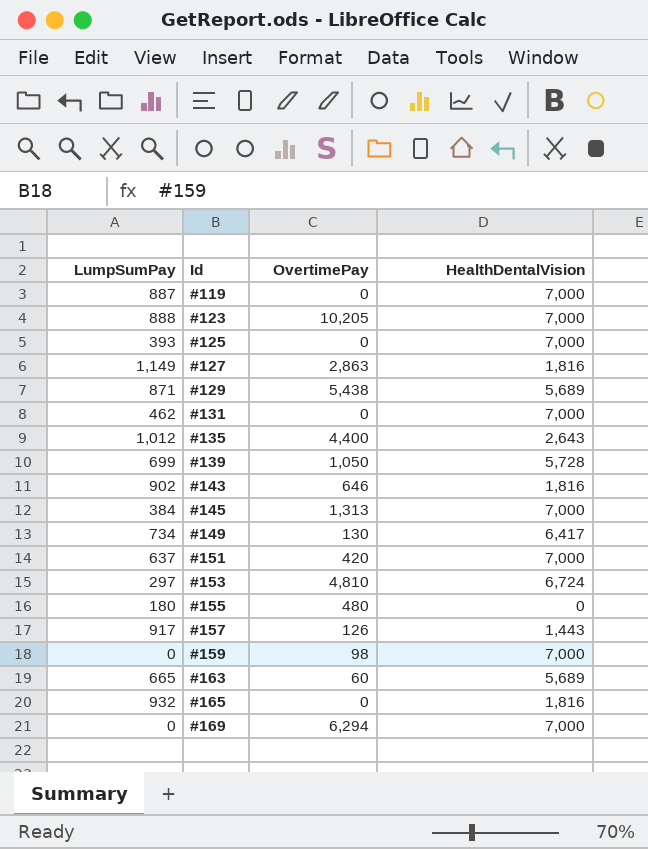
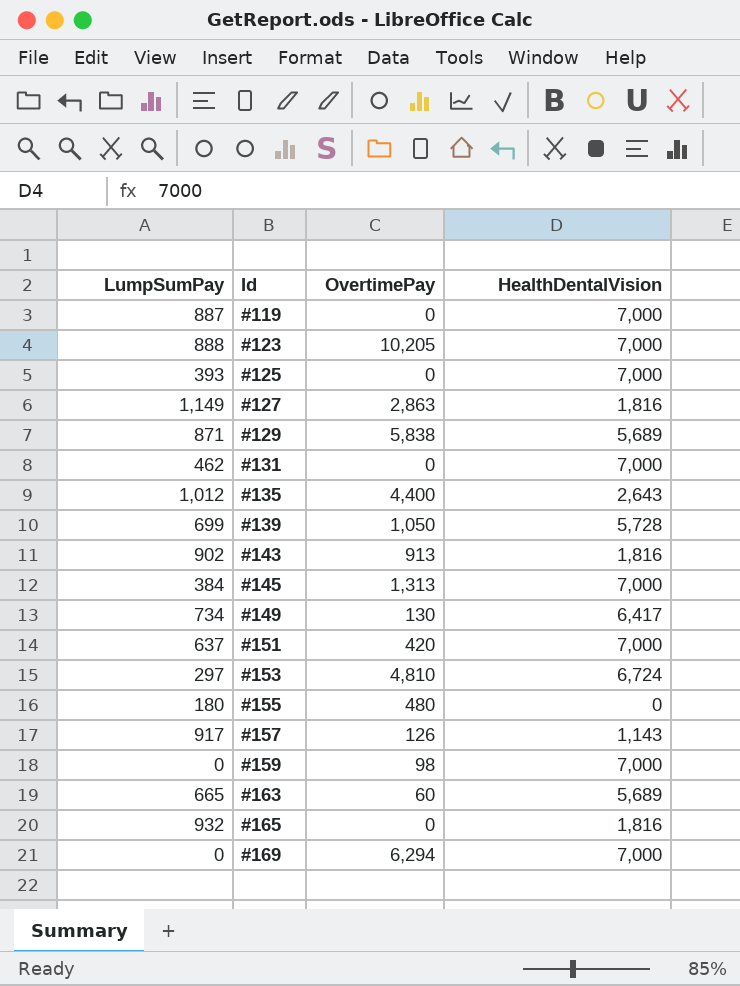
#129 | OvertimePay: 5,438 -> 5,838
#143 | OvertimePay: 646 -> 913
#157 | HealthDentalVision: 1,443 -> 1,143

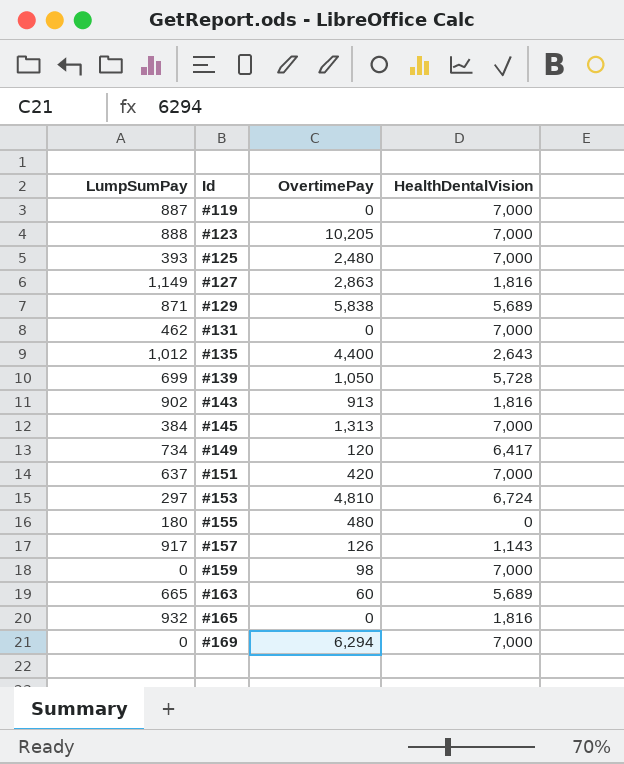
#125 | OvertimePay: 0 -> 2,480
#149 | OvertimePay: 130 -> 120

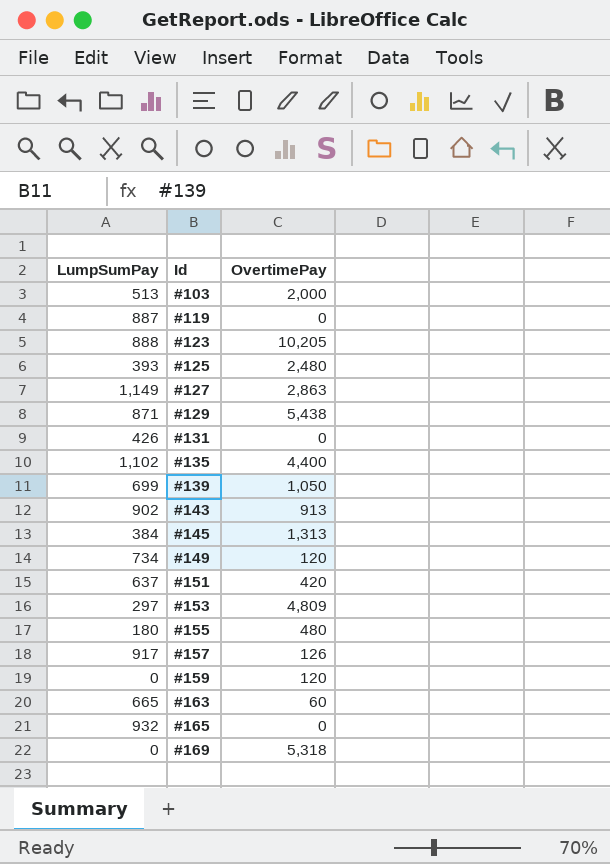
column HealthDentalVision | position: 4 -> none
row #103: none -> 513 | 2,000
#129 | OvertimePay: 5,838 -> 5,438
#131 | LumpSumPay: 462 -> 426
#135 | LumpSumPay: 1,012 -> 1,102
#153 | OvertimePay: 4,810 -> 4,809
#159 | OvertimePay: 98 -> 120
#169 | OvertimePay: 6,294 -> 5,318

